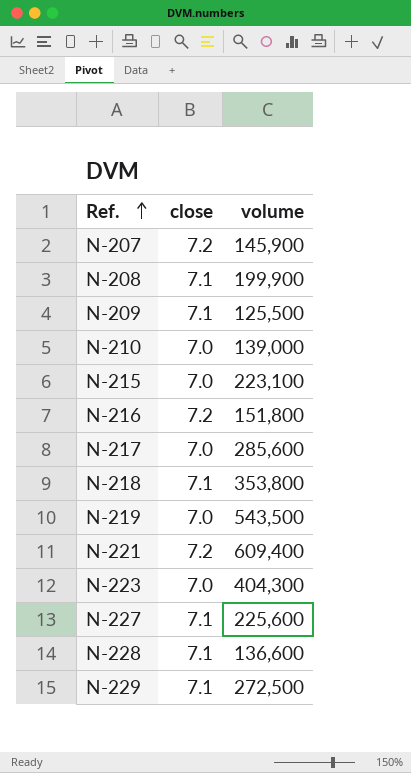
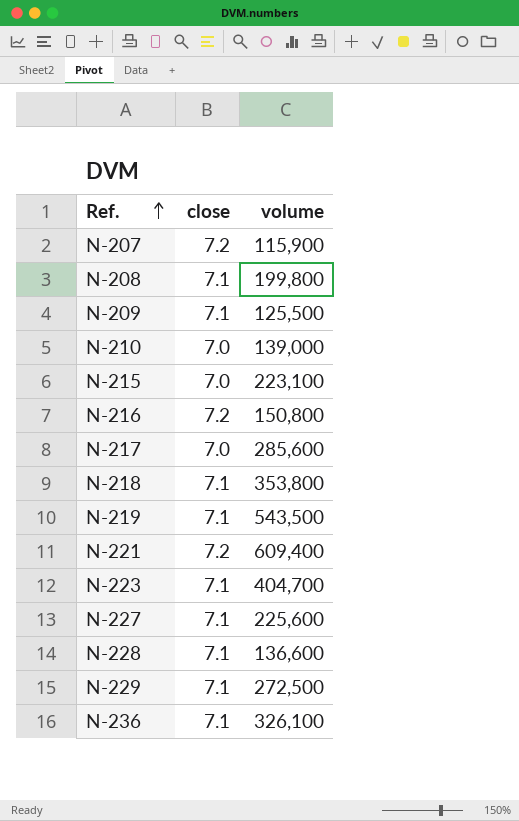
N-207 | volume: 145,900 -> 115,900
N-208 | volume: 199,900 -> 199,800
N-216 | volume: 151,800 -> 150,800
N-219 | close: 7.0 -> 7.1
N-223 | close: 7.0 -> 7.1
N-223 | volume: 404,300 -> 404,700
row N-236: none -> 7.1 | 326,100

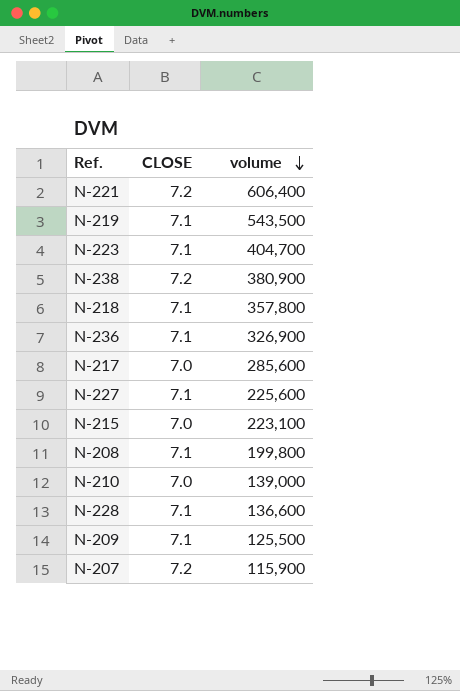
row order: Ref. ascending -> volume descending
column name: close -> CLOSE
row N-216: 7.2 | 150,800 -> none
row N-229: 7.1 | 272,500 -> none
N-221 | volume: 609,400 -> 606,400
row N-238: none -> 7.2 | 380,900
N-218 | volume: 353,800 -> 357,800
N-236 | volume: 326,100 -> 326,900

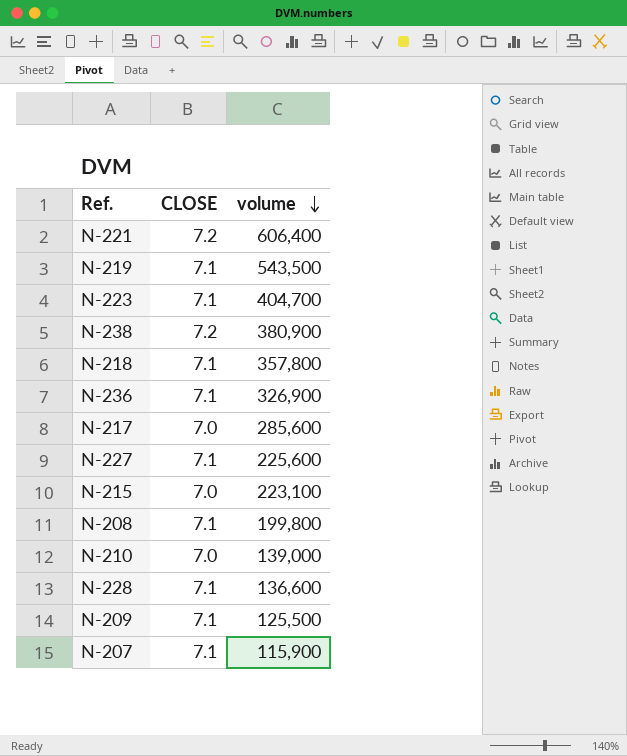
N-207 | CLOSE: 7.2 -> 7.1

